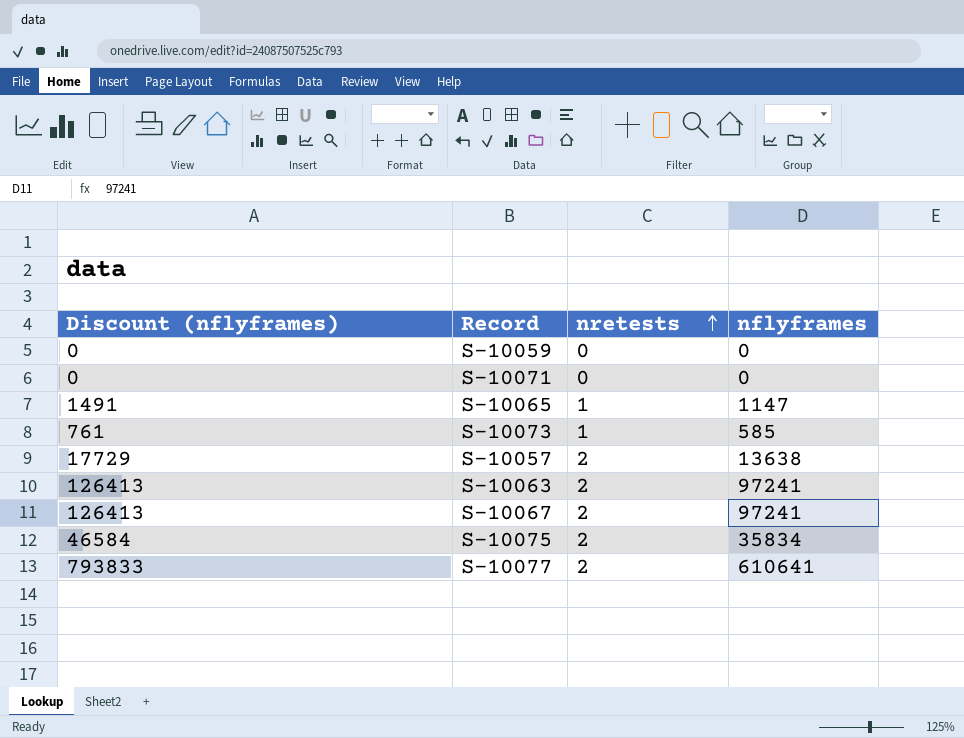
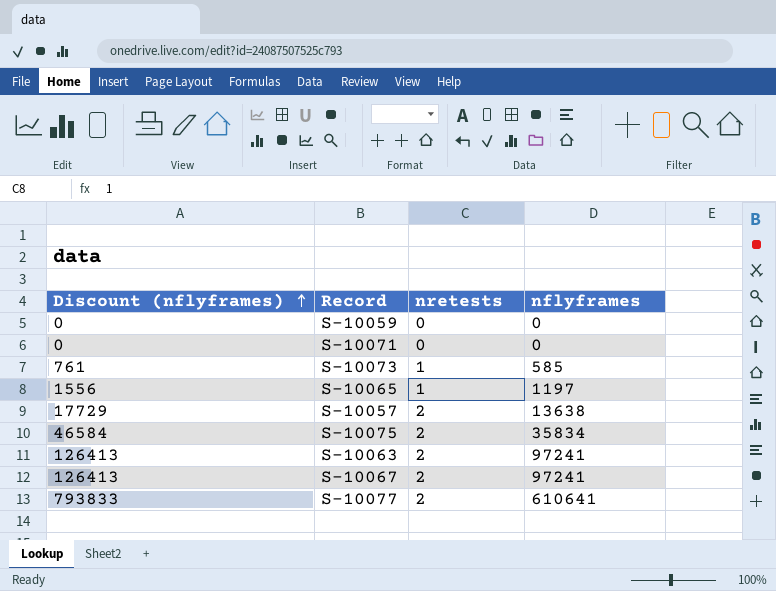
row order: nretests ascending -> Discount (nflyframes) ascending
S-10065 | Discount (nflyframes): 1491 -> 1556
S-10065 | nflyframes: 1147 -> 1197

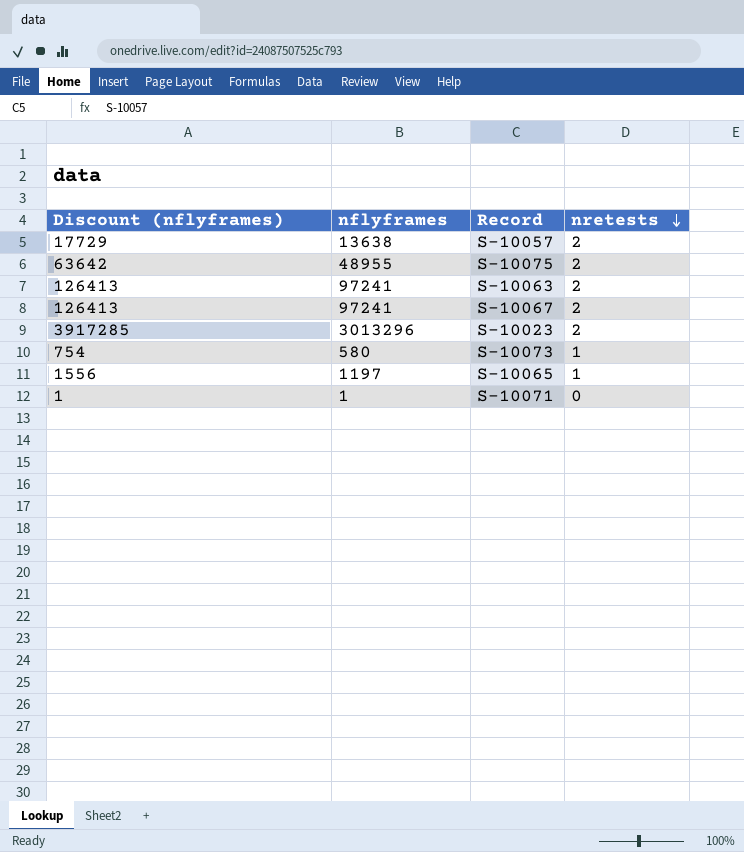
row order: Discount (nflyframes) ascending -> nretests descending
column nflyframes | position: 4 -> 2
row S-10059: 0 | 0 | 0 -> none
row S-10077: 793833 | 2 | 610641 -> none
S-10075 | Discount (nflyframes): 46584 -> 63642
S-10075 | nflyframes: 35834 -> 48955
row S-10023: none -> 3917285 | 3013296 | 2
S-10073 | Discount (nflyframes): 761 -> 754
S-10073 | nflyframes: 585 -> 580
S-10071 | Discount (nflyframes): 0 -> 1
S-10071 | nflyframes: 0 -> 1

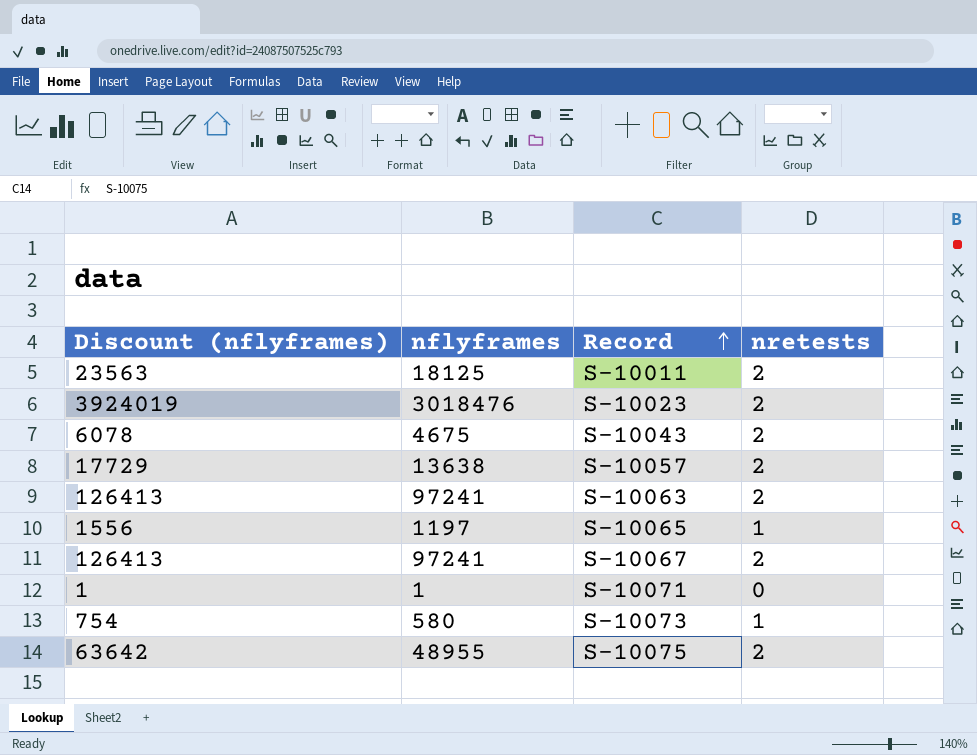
row order: nretests descending -> Record ascending
row S-10011: none -> 23563 | 18125 | 2
S-10023 | Discount (nflyframes): 3917285 -> 3924019
S-10023 | nflyframes: 3013296 -> 3018476
row S-10043: none -> 6078 | 4675 | 2

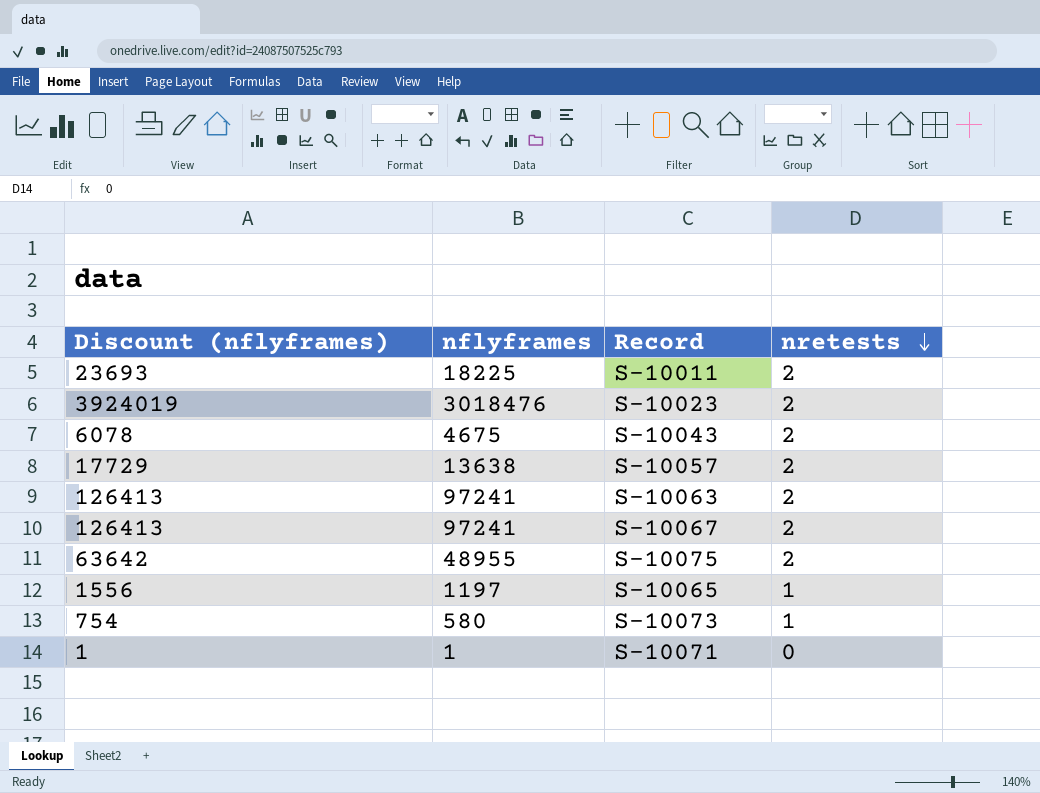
row order: Record ascending -> nretests descending
S-10011 | Discount (nflyframes): 23563 -> 23693
S-10011 | nflyframes: 18125 -> 18225

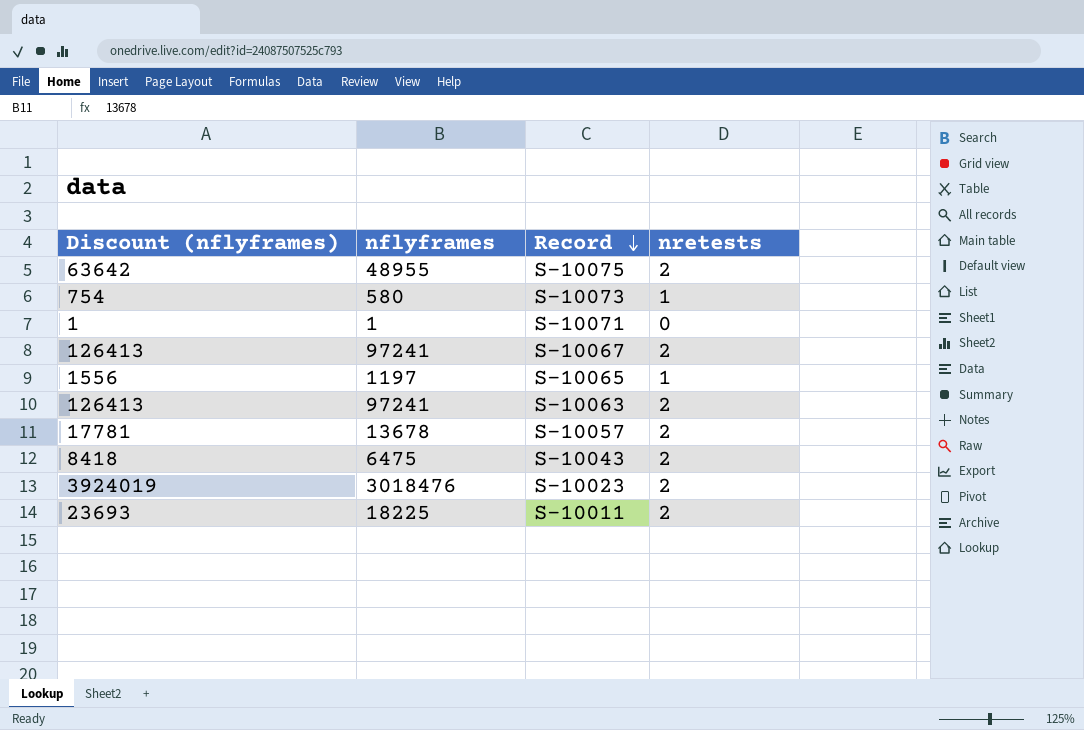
row order: nretests descending -> Record descending
S-10057 | Discount (nflyframes): 17729 -> 17781
S-10057 | nflyframes: 13638 -> 13678
S-10043 | Discount (nflyframes): 6078 -> 8418
S-10043 | nflyframes: 4675 -> 6475

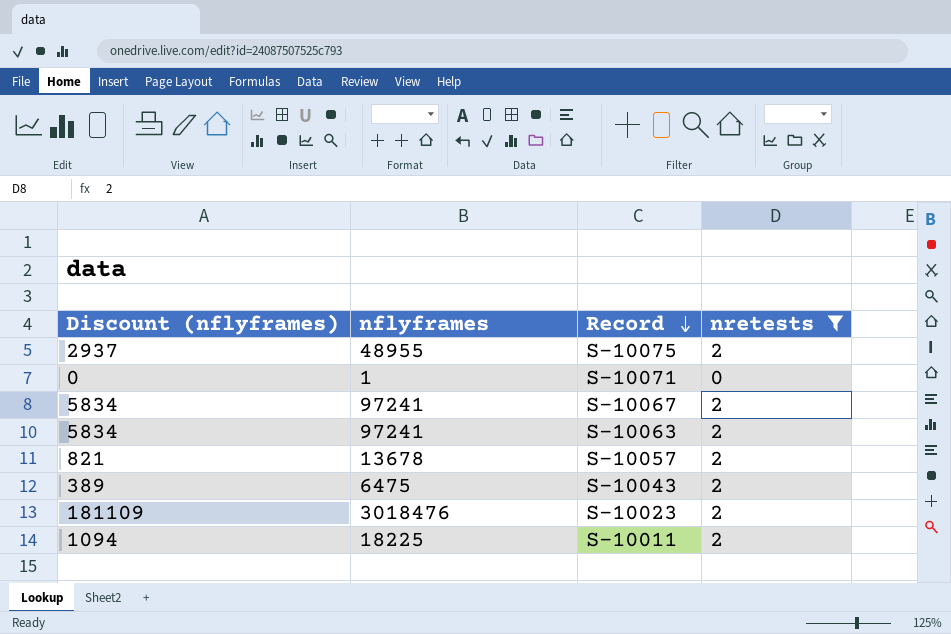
filter: none -> nretests != 1
column Discount (nflyframes) | formula: [nflyframes] * 1.3 -> [nflyframes] * 0.06

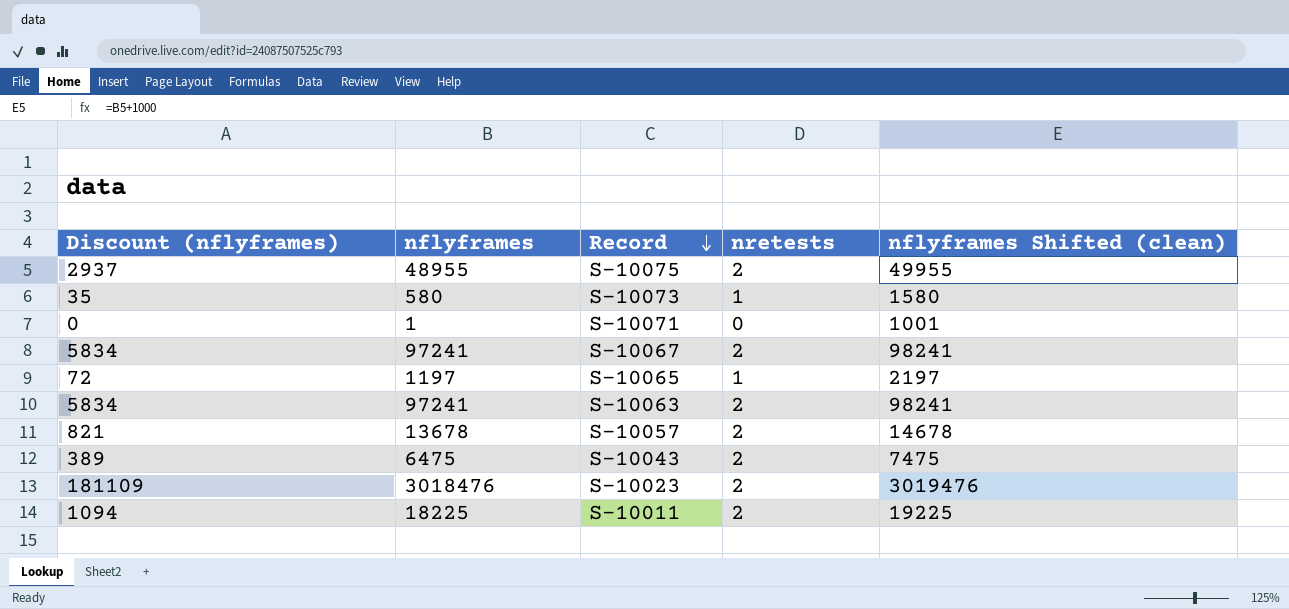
filter: nretests != 1 -> none
column nflyframes Shifted (clean) | formula: none -> [nflyframes] + 1000

